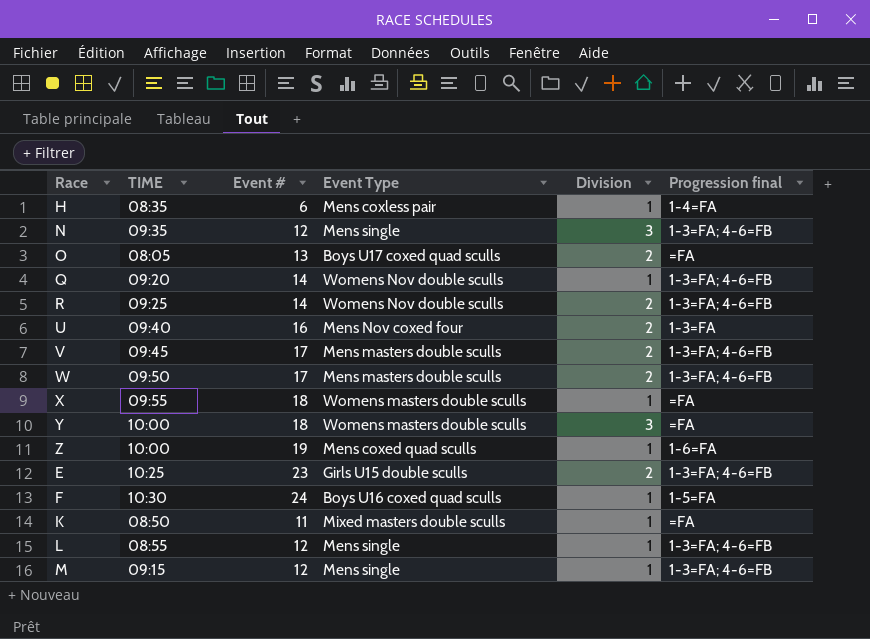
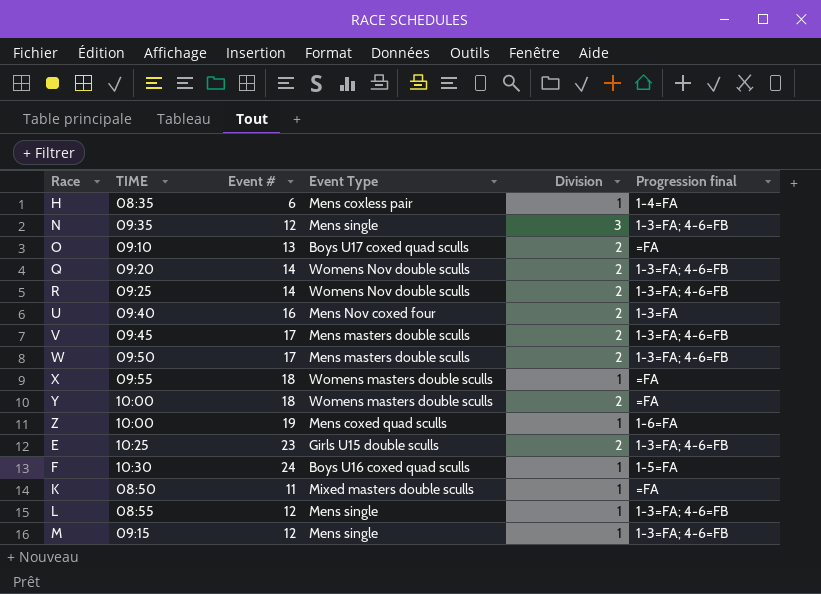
O | TIME: 08:05 -> 09:10
Q | Division: 1 -> 2
Y | Division: 3 -> 2

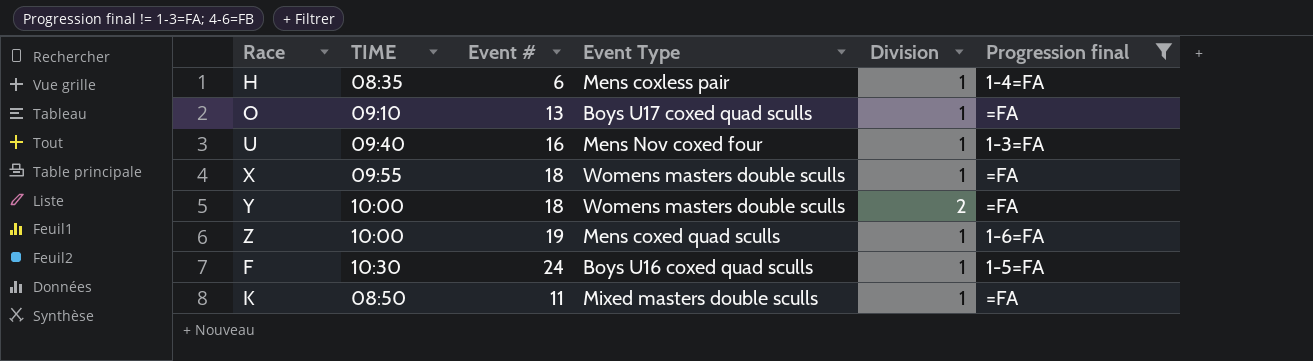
filter: none -> Progression final != 1-3=FA; 4-6=FB
O | Division: 2 -> 1
U | Division: 2 -> 1

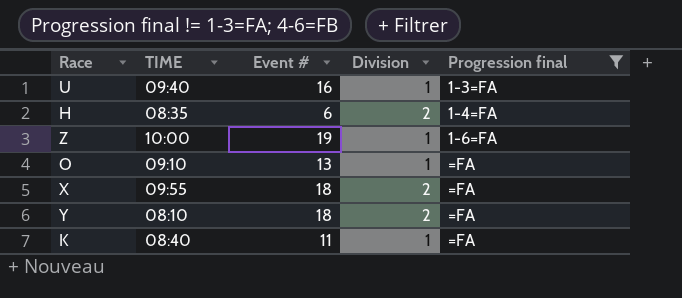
row order: none -> Progression final ascending
column Event Type | position: 4 -> none
row F: 10:30 | 24 | Boys U16 coxed quad sculls | 1 | 1-5=FA -> none
H | Division: 1 -> 2
X | Division: 1 -> 2
Y | TIME: 10:00 -> 08:10
K | TIME: 08:50 -> 08:40

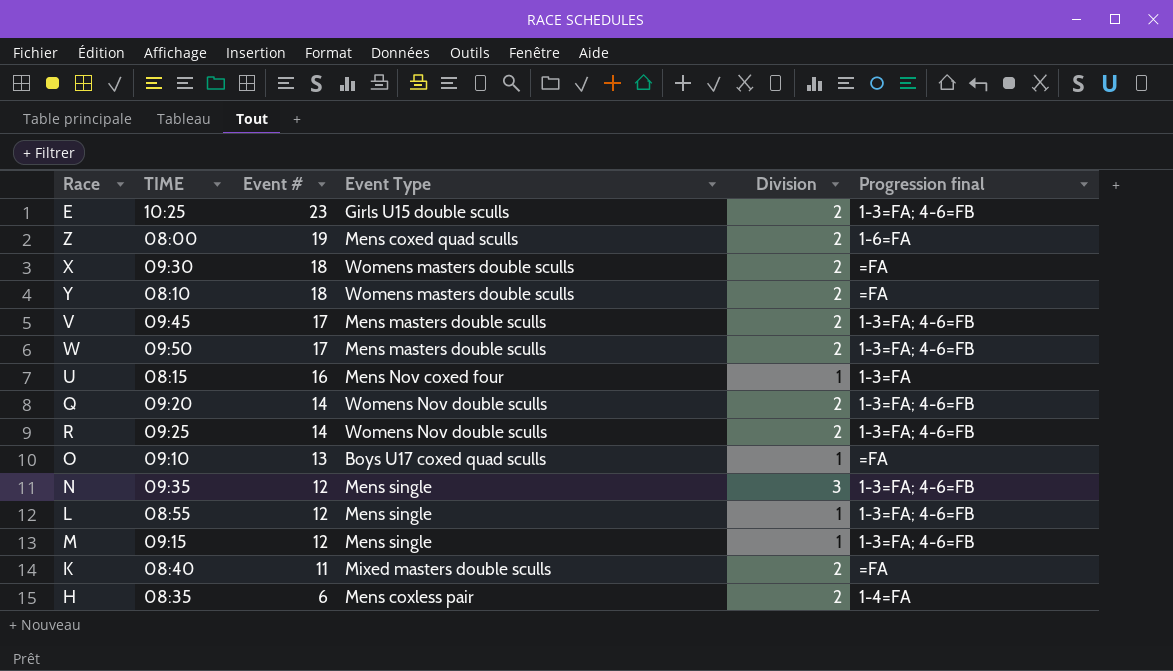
filter: Progression final != 1-3=FA; 4-6=FB -> none
row order: Progression final ascending -> Event # descending
column Event Type | position: none -> 4
Z | TIME: 10:00 -> 08:00
Z | Division: 1 -> 2
X | TIME: 09:55 -> 09:30
U | TIME: 09:40 -> 08:15
K | Division: 1 -> 2

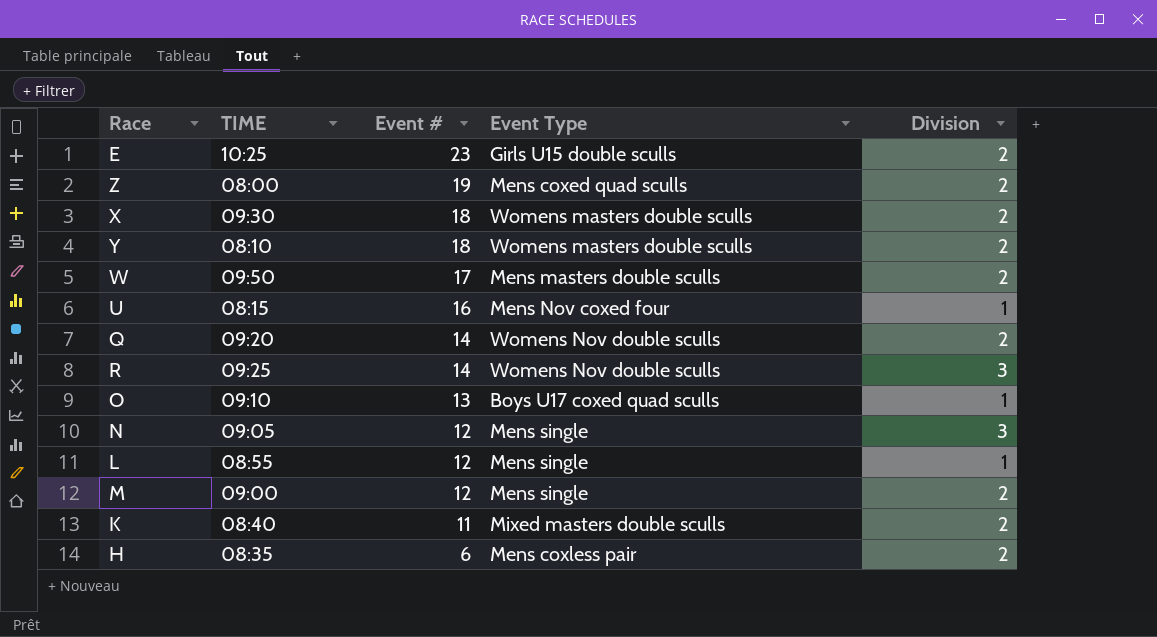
column Progression final | position: 6 -> none
row V: 09:45 | 17 | Mens masters double sculls | 2 | 1-3=FA; 4-6=FB -> none
R | Division: 2 -> 3
N | TIME: 09:35 -> 09:05
M | TIME: 09:15 -> 09:00
M | Division: 1 -> 2

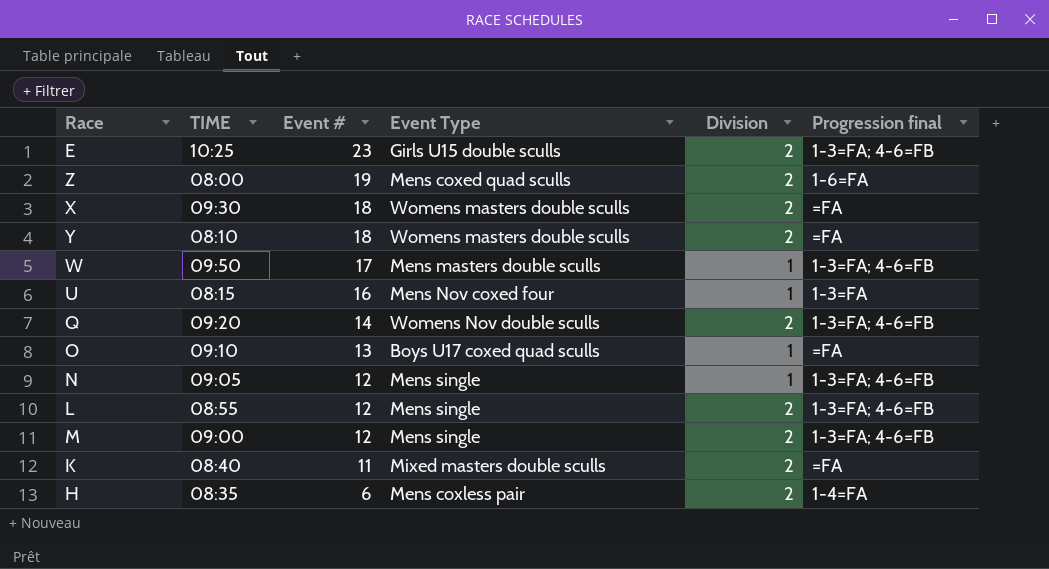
column Progression final | position: none -> 6
row R: 09:25 | 14 | Womens Nov double sculls | 3 -> none
W | Division: 2 -> 1
N | Division: 3 -> 1
L | Division: 1 -> 2

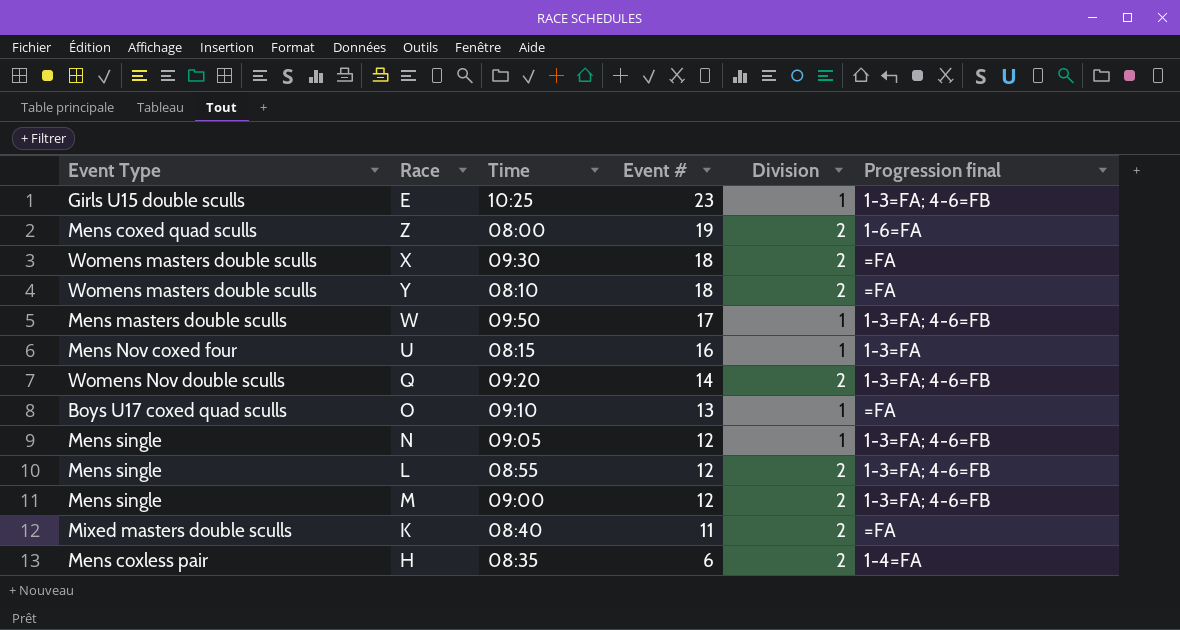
column Event Type | position: 4 -> 1
column name: TIME -> Time
E | Division: 2 -> 1

